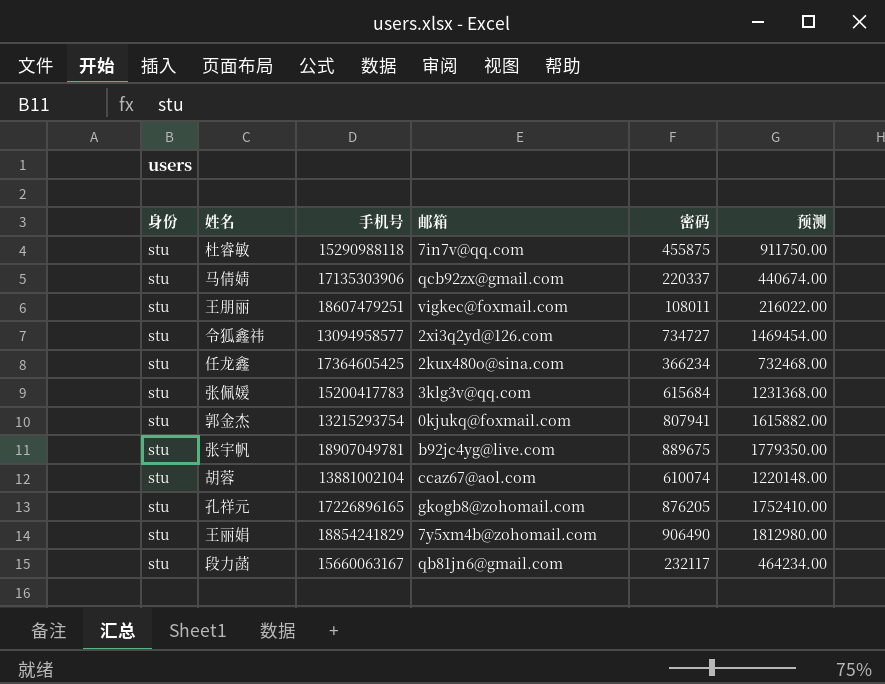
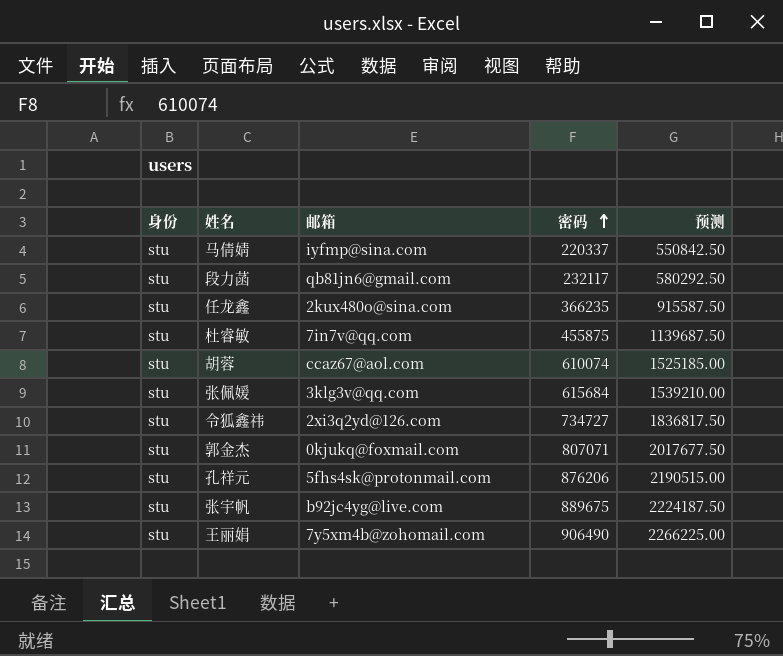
row order: none -> 密码 ascending
column 手机号 | position: 3 -> none
column 预测 | formula: [密码] * 2 -> [密码] * 2.5
row 王朋丽: stu | 18607479251 | vigkec@foxmail.com | 108011 | 216022.00 -> none
马倩婧 | 邮箱: qcb92zx@gmail.com -> iyfmp@sina.com
任龙鑫 | 密码: 366234 -> 366235
郭金杰 | 密码: 807941 -> 807071
孔祥元 | 邮箱: gkogb8@zohomail.com -> 5fhs4sk@protonmail.com
孔祥元 | 密码: 876205 -> 876206

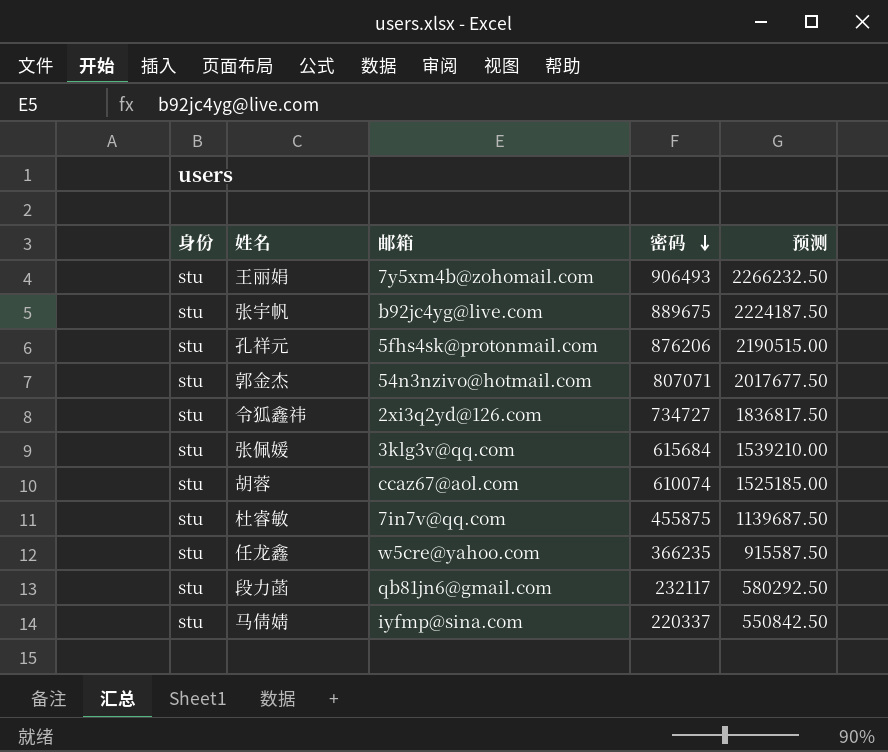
row order: 密码 ascending -> 密码 descending
王丽娟 | 密码: 906490 -> 906493
王丽娟 | 预测: 2266225.00 -> 2266232.50
郭金杰 | 邮箱: 0kjukq@foxmail.com -> 54n3nzivo@hotmail.com
任龙鑫 | 邮箱: 2kux480o@sina.com -> w5cre@yahoo.com

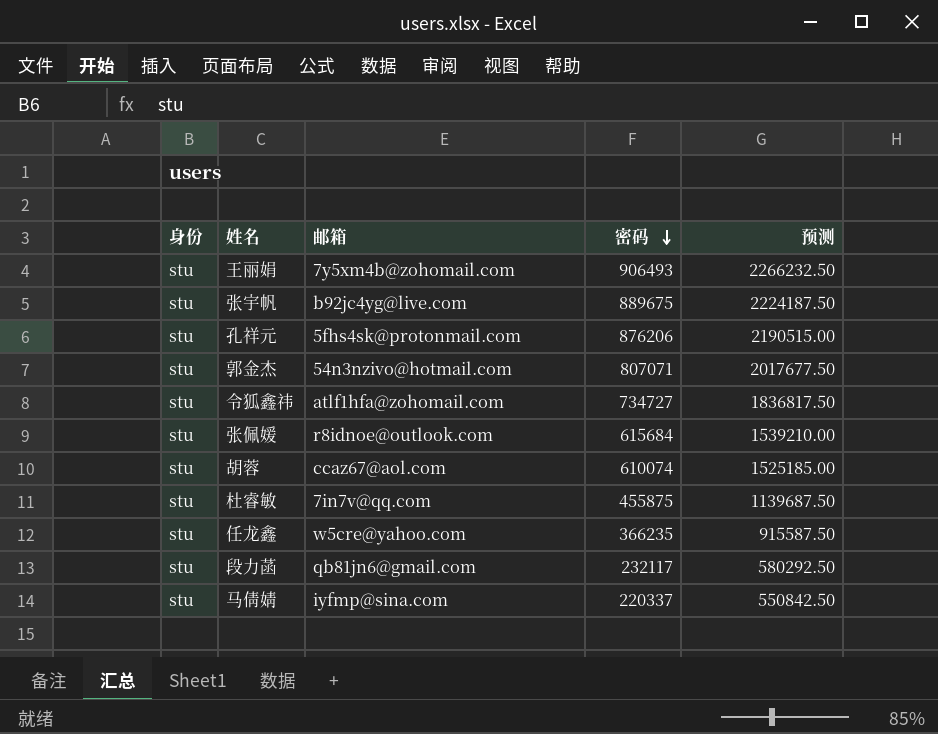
令狐鑫祎 | 邮箱: 2xi3q2yd@126.com -> atlf1hfa@zohomail.com
张佩媛 | 邮箱: 3klg3v@qq.com -> r8idnoe@outlook.com

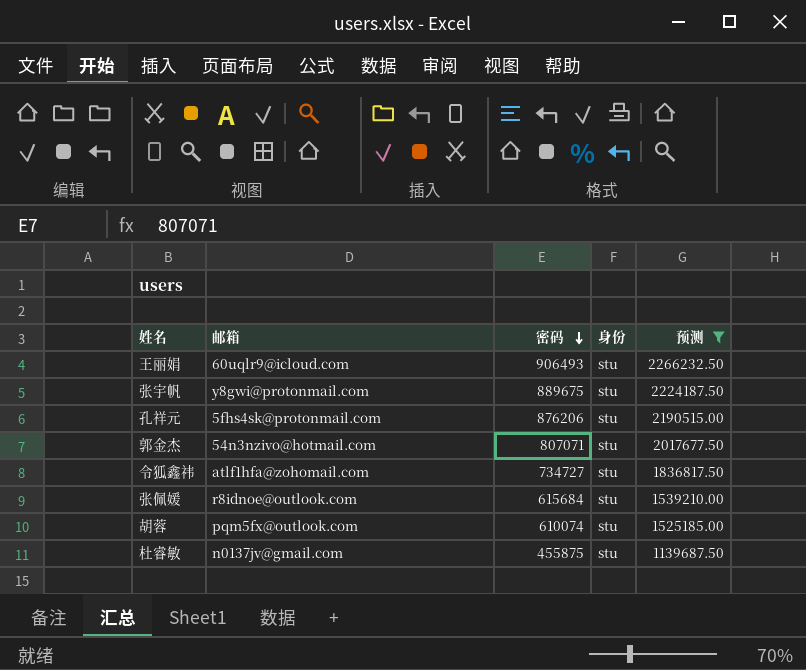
filter: none -> 预测 >= 1139687.50
column 身份 | position: 1 -> 4
王丽娟 | 邮箱: 7y5xm4b@zohomail.com -> 60uqlr9@icloud.com
张宇帆 | 邮箱: b92jc4yg@live.com -> y8gwi@protonmail.com
胡蓉 | 邮箱: ccaz67@aol.com -> pqm5fx@outlook.com
杜睿敏 | 邮箱: 7in7v@qq.com -> n0137jv@gmail.com

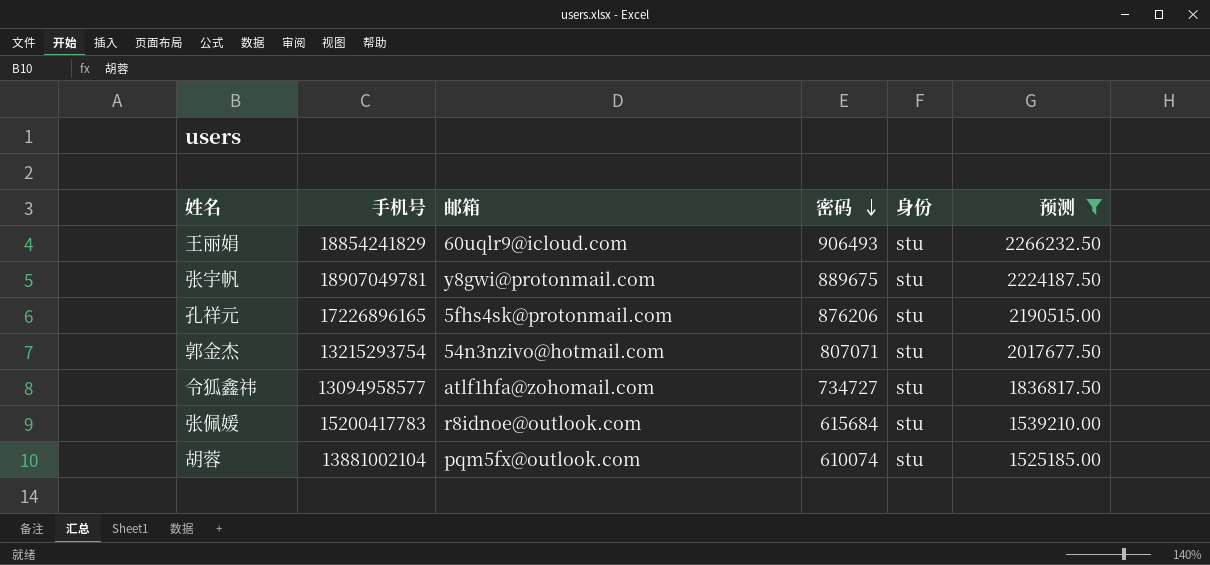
column 手机号 | position: none -> 2
row 杜睿敏: n0137jv@gmail.com | 455875 | stu | 1139687.50 -> none

